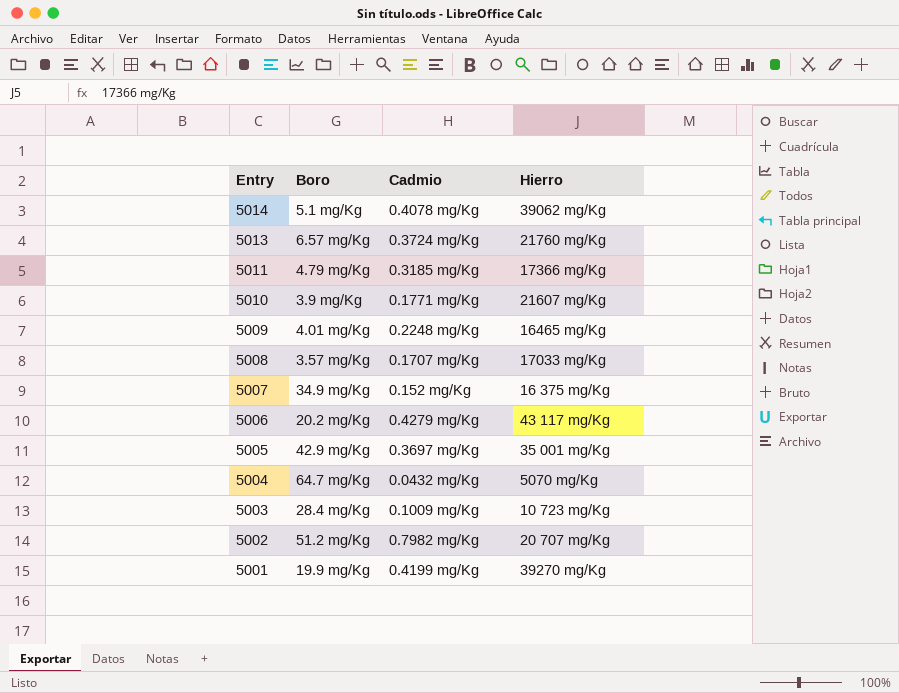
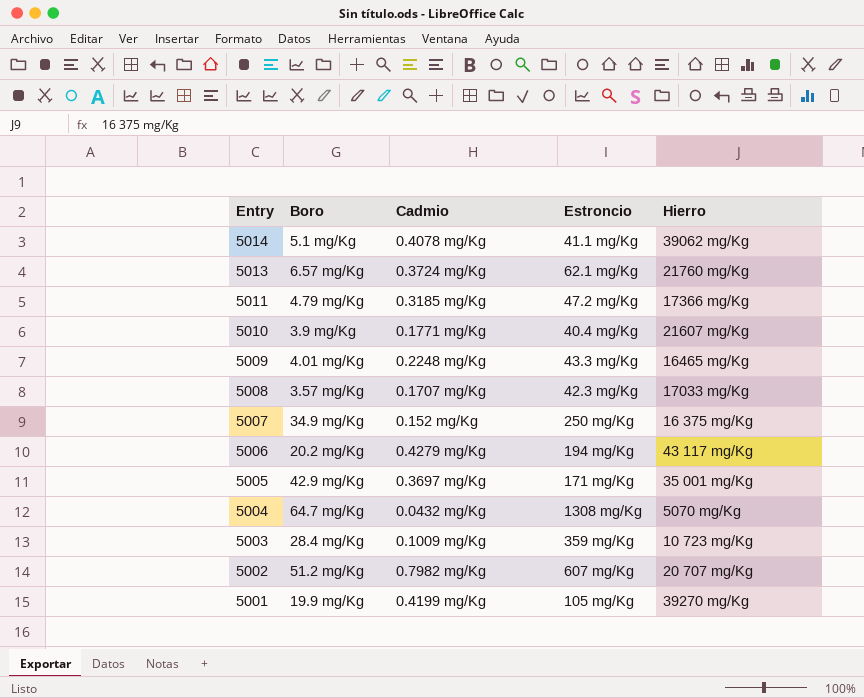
column Estroncio | position: none -> 4

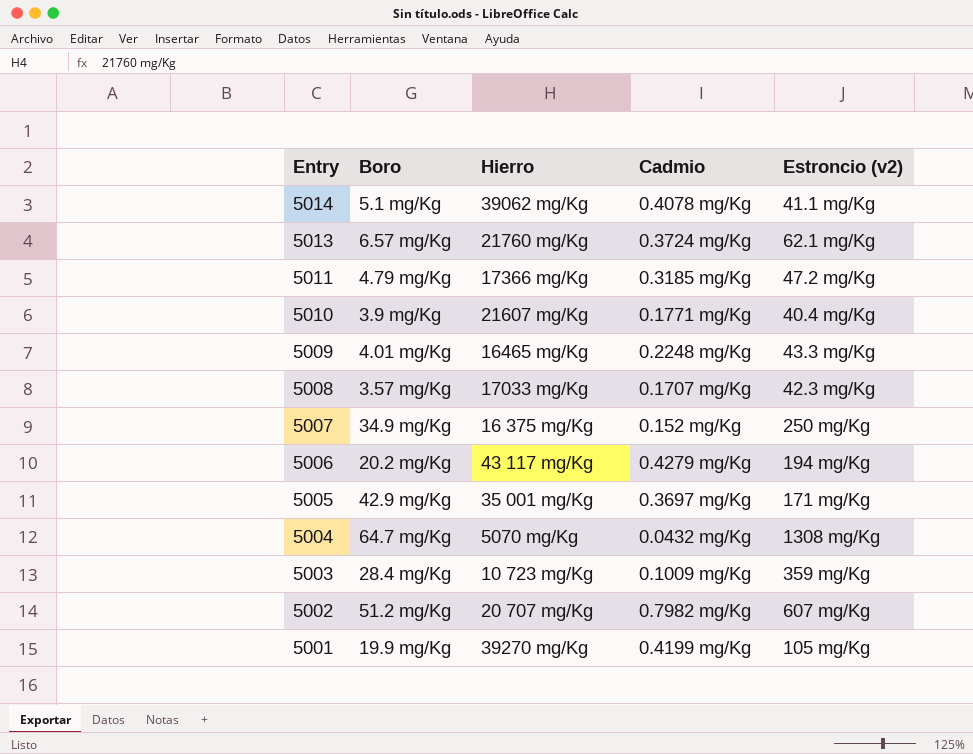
column Hierro | position: 5 -> 3
column name: Estroncio -> Estroncio (v2)

